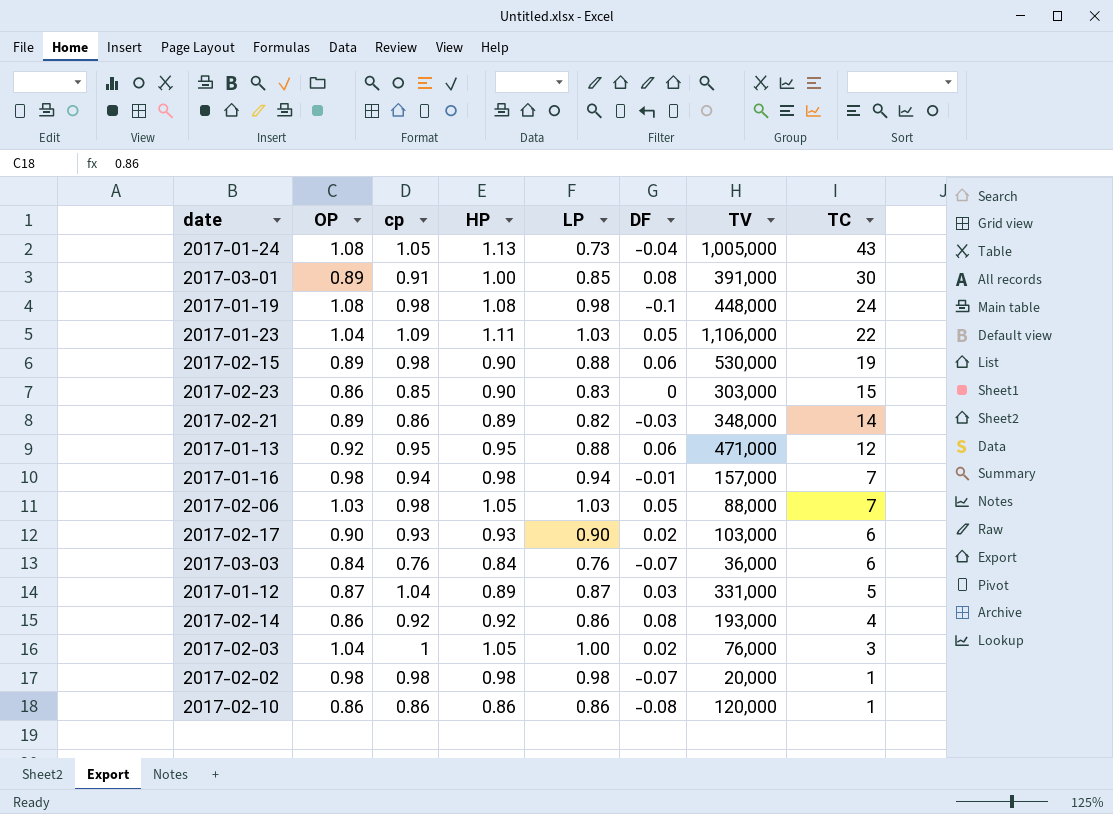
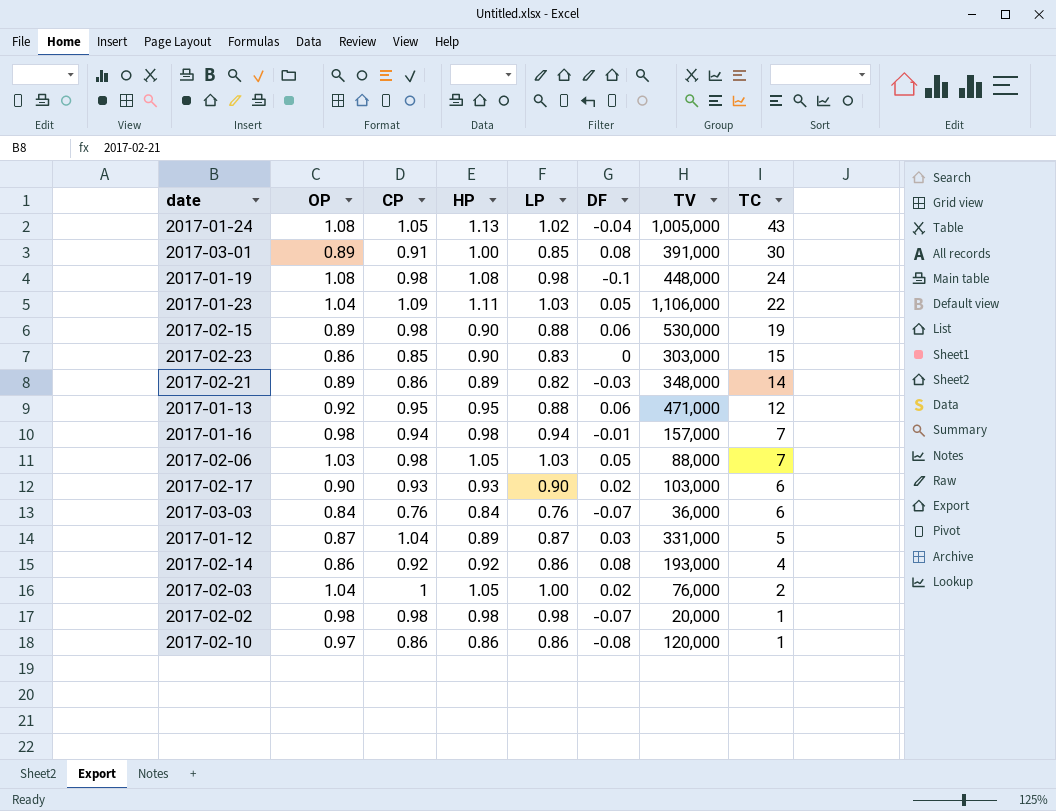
column name: cp -> CP
2017-01-24 | LP: 0.73 -> 1.02
2017-02-03 | TC: 3 -> 2
2017-02-10 | OP: 0.86 -> 0.97

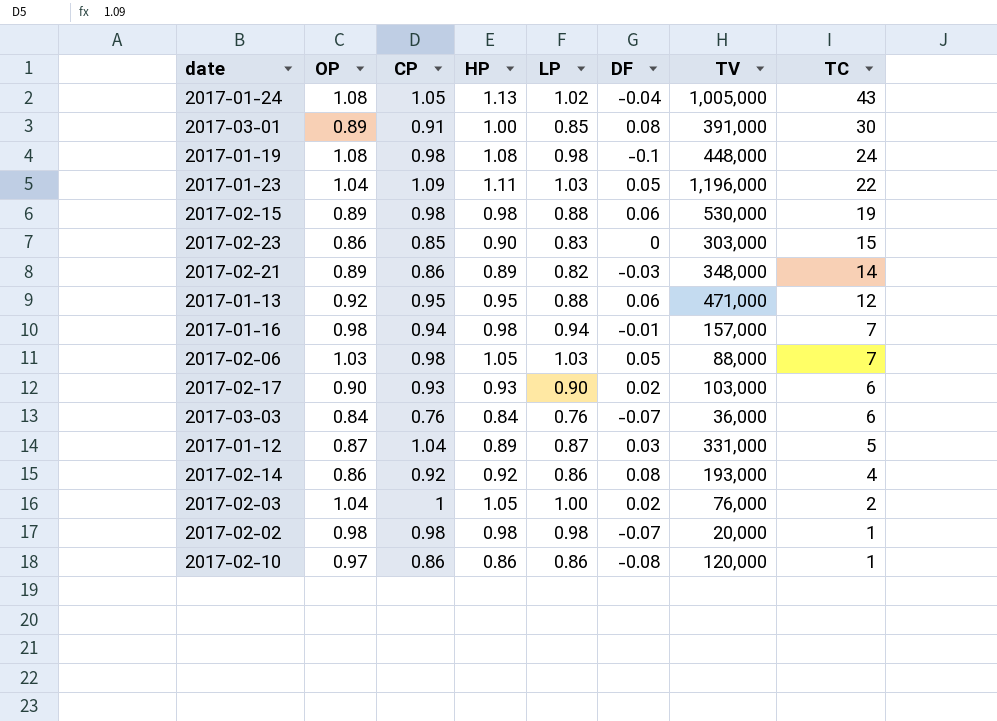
2017-01-23 | TV: 1,106,000 -> 1,196,000
2017-02-15 | HP: 0.90 -> 0.98

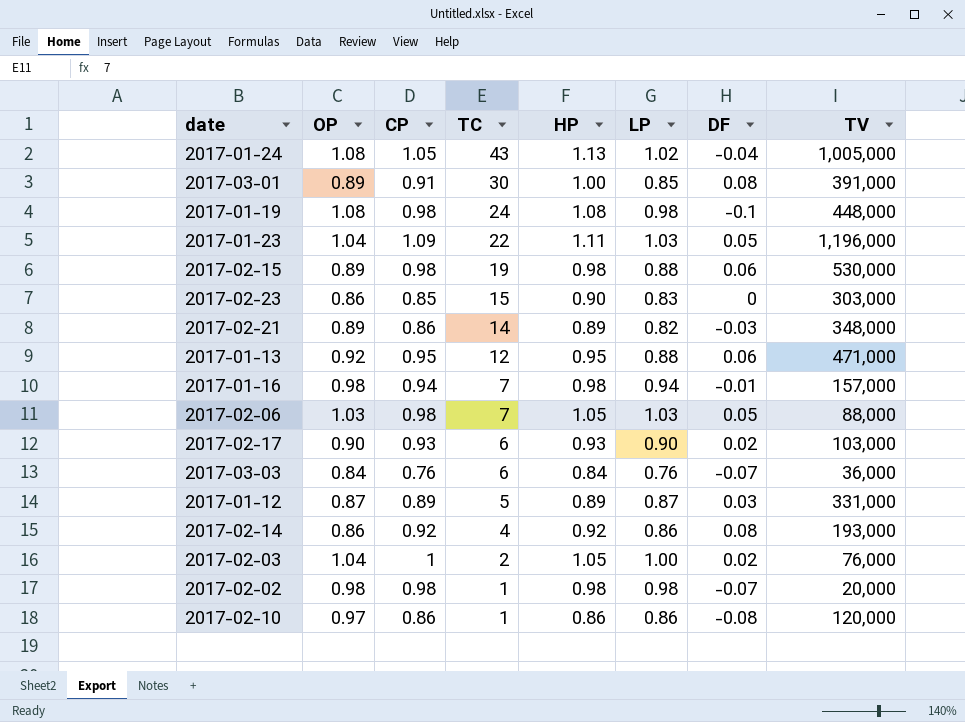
column TC | position: 8 -> 4
2017-01-12 | CP: 1.04 -> 0.89

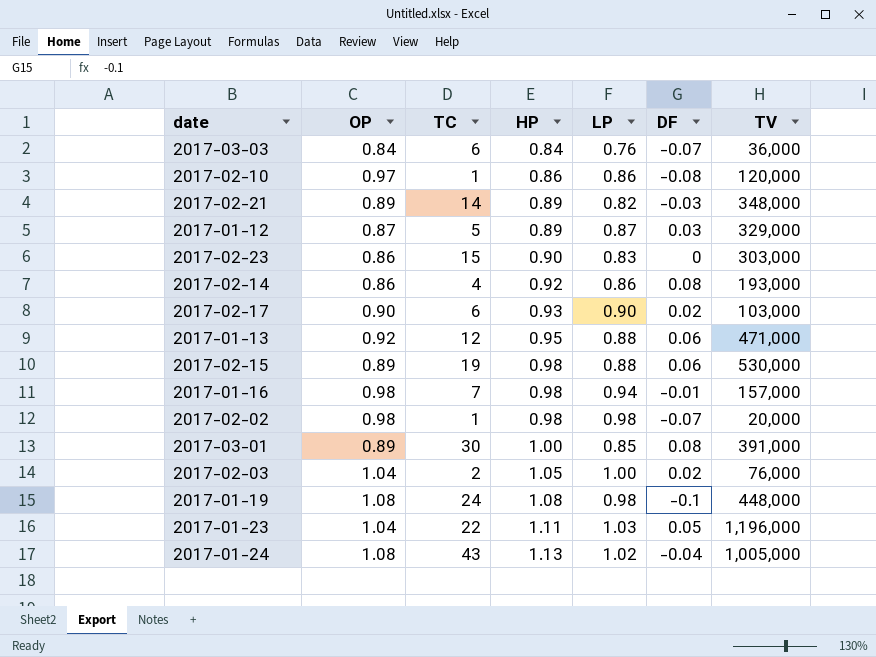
row order: TC descending -> HP ascending
column CP | position: 3 -> none
row 2017-02-06: 1.03 | 0.98 | 7 | 1.05 | 1.03 | 0.05 | 88,000 -> none
2017-01-12 | TV: 331,000 -> 329,000

